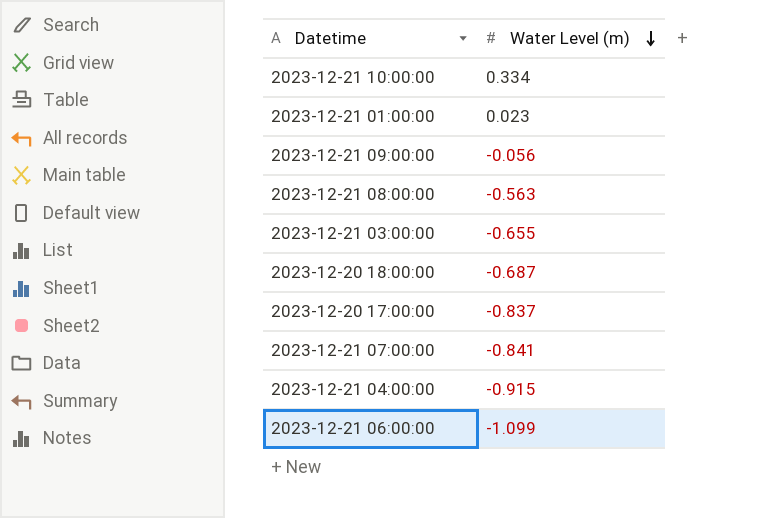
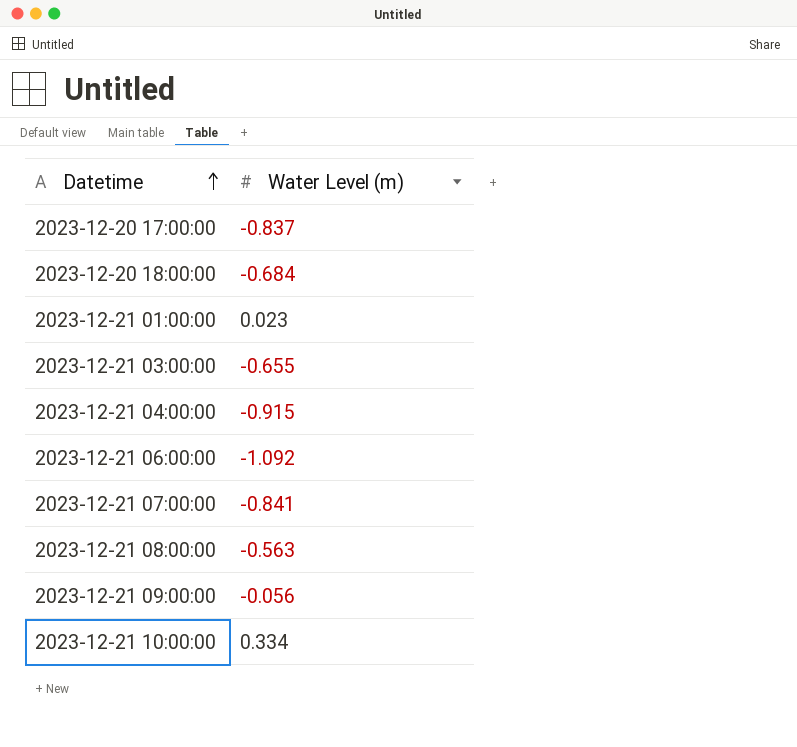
row order: Water Level (m) descending -> Datetime ascending
2023-12-20 18:00:00 | Water Level (m): -0.687 -> -0.684
2023-12-21 06:00:00 | Water Level (m): -1.099 -> -1.092

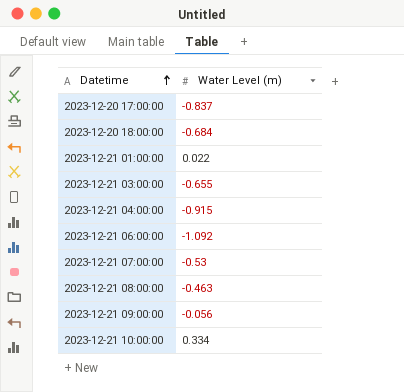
2023-12-21 01:00:00 | Water Level (m): 0.023 -> 0.022
2023-12-21 07:00:00 | Water Level (m): -0.841 -> -0.53
2023-12-21 08:00:00 | Water Level (m): -0.563 -> -0.463

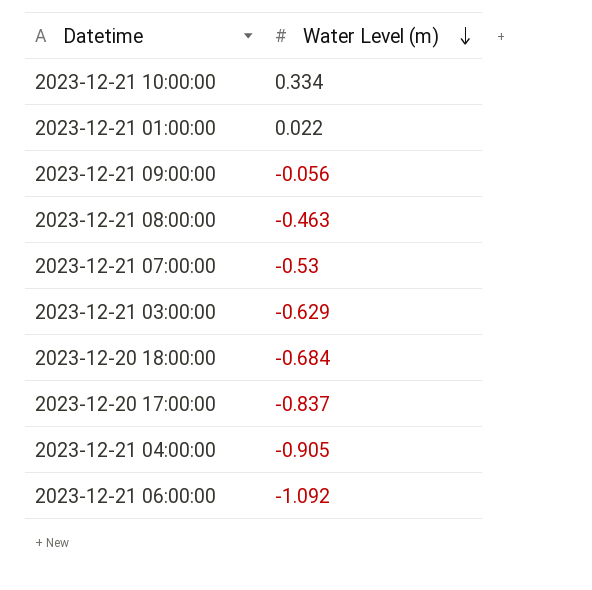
row order: Datetime ascending -> Water Level (m) descending
2023-12-21 03:00:00 | Water Level (m): -0.655 -> -0.629
2023-12-21 04:00:00 | Water Level (m): -0.915 -> -0.905

